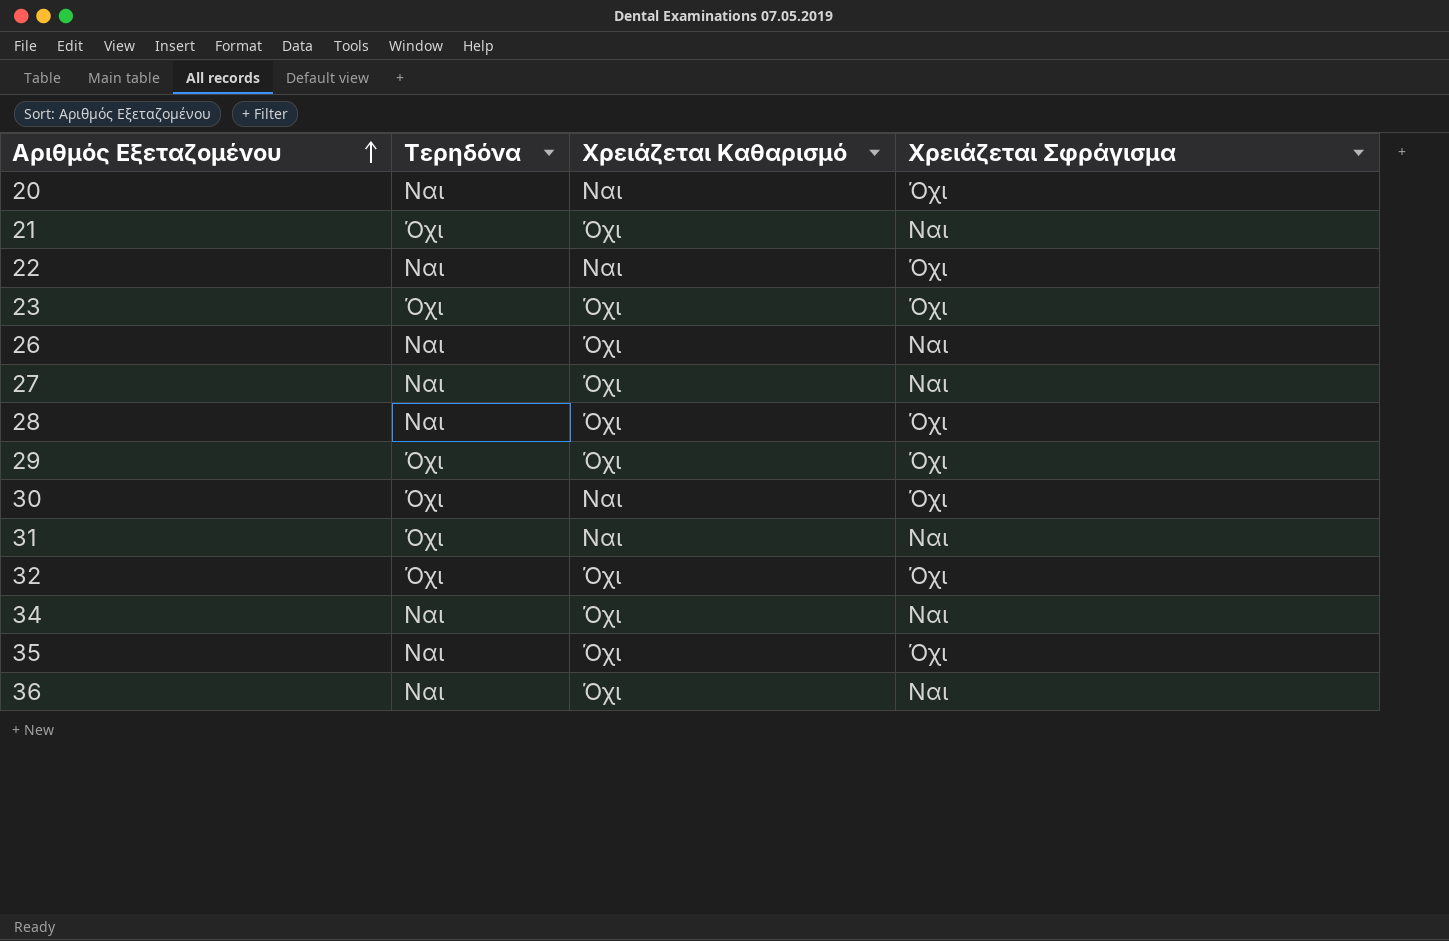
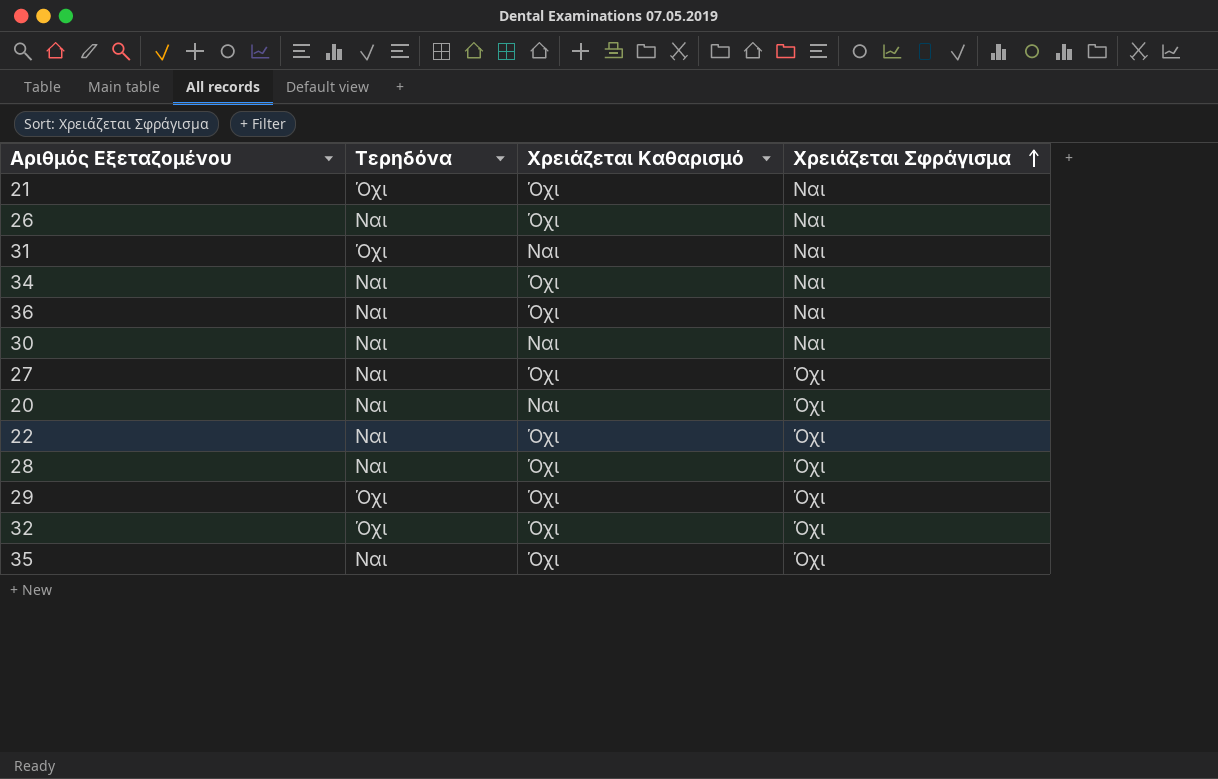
row order: Αριθμός Εξεταζομένου ascending -> Χρειάζεται Σφράγισμα ascending
row 23: Όχι | Όχι | Όχι -> none
30 | Τερηδόνα: Όχι -> Ναι
30 | Χρειάζεται Σφράγισμα: Όχι -> Ναι
27 | Χρειάζεται Σφράγισμα: Ναι -> Όχι
22 | Χρειάζεται Καθαρισμό: Ναι -> Όχι

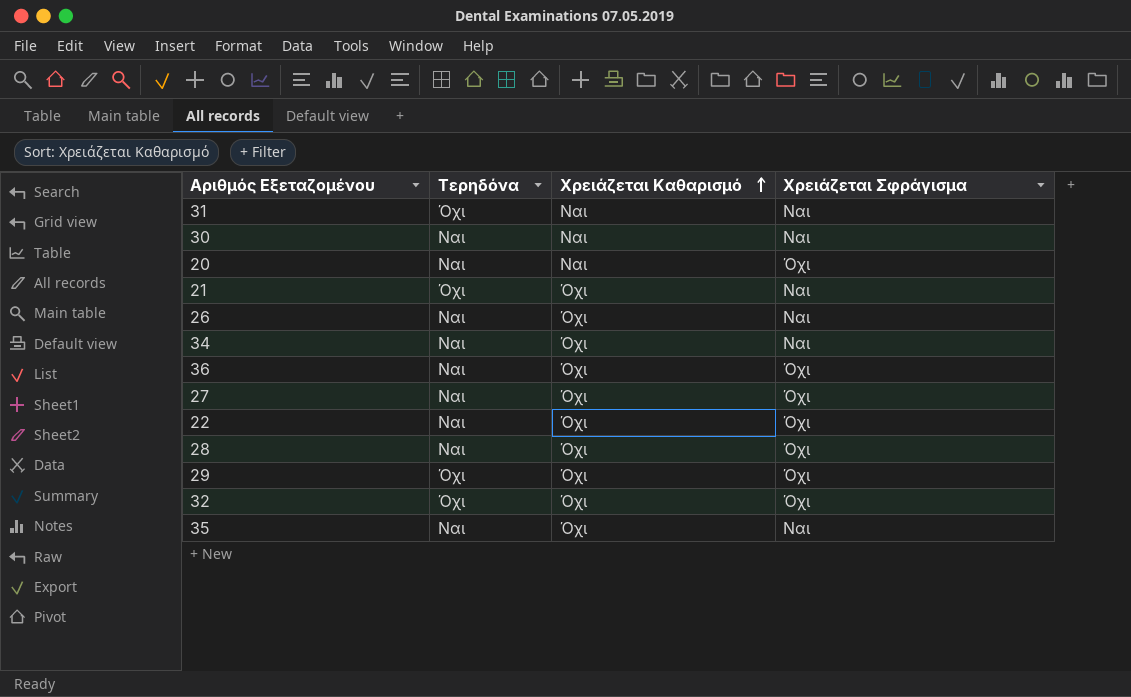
row order: Χρειάζεται Σφράγισμα ascending -> Χρειάζεται Καθαρισμό ascending
36 | Χρειάζεται Σφράγισμα: Ναι -> Όχι
35 | Χρειάζεται Σφράγισμα: Όχι -> Ναι

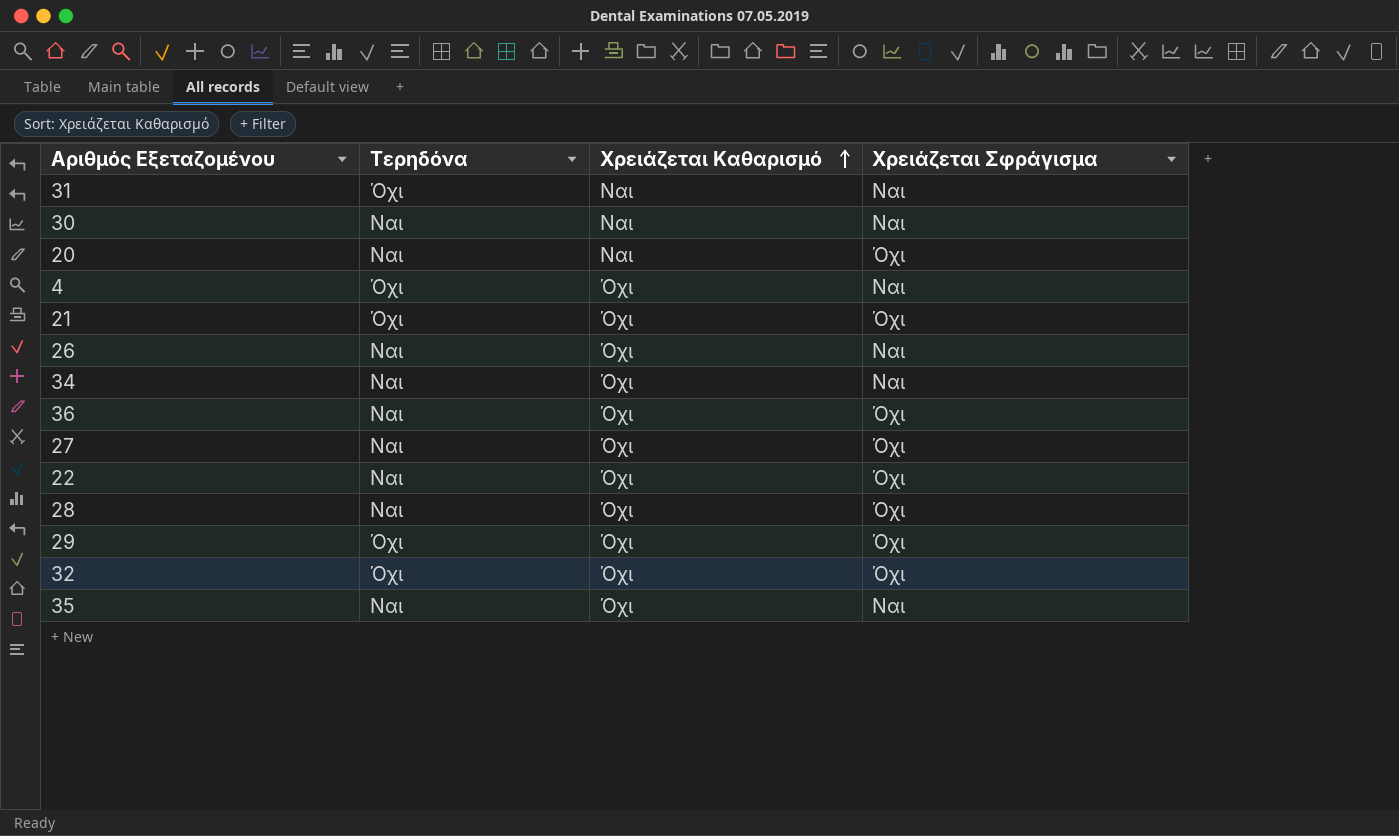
row 4: none -> Όχι | Όχι | Ναι
21 | Χρειάζεται Σφράγισμα: Ναι -> Όχι

